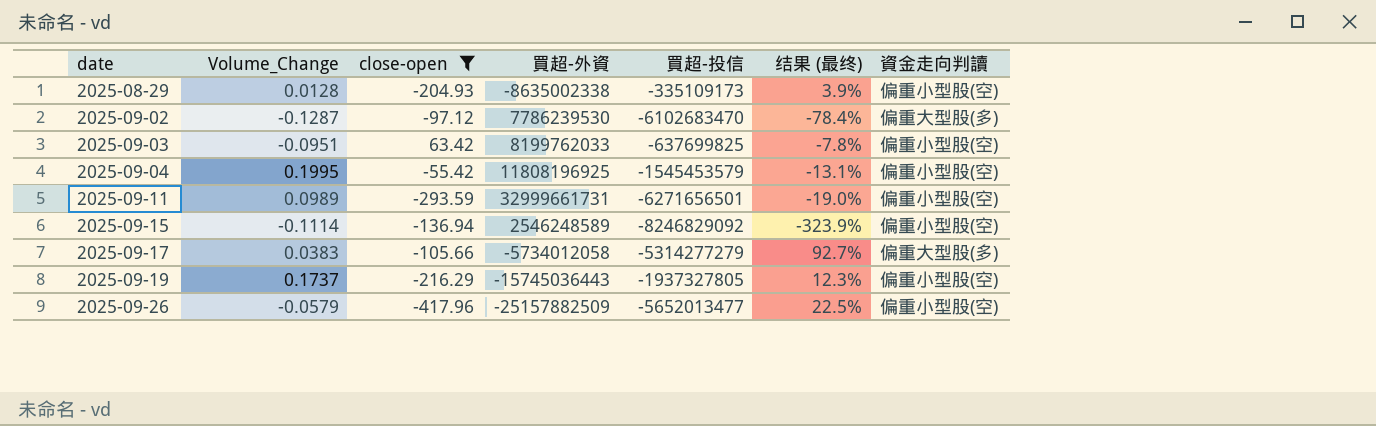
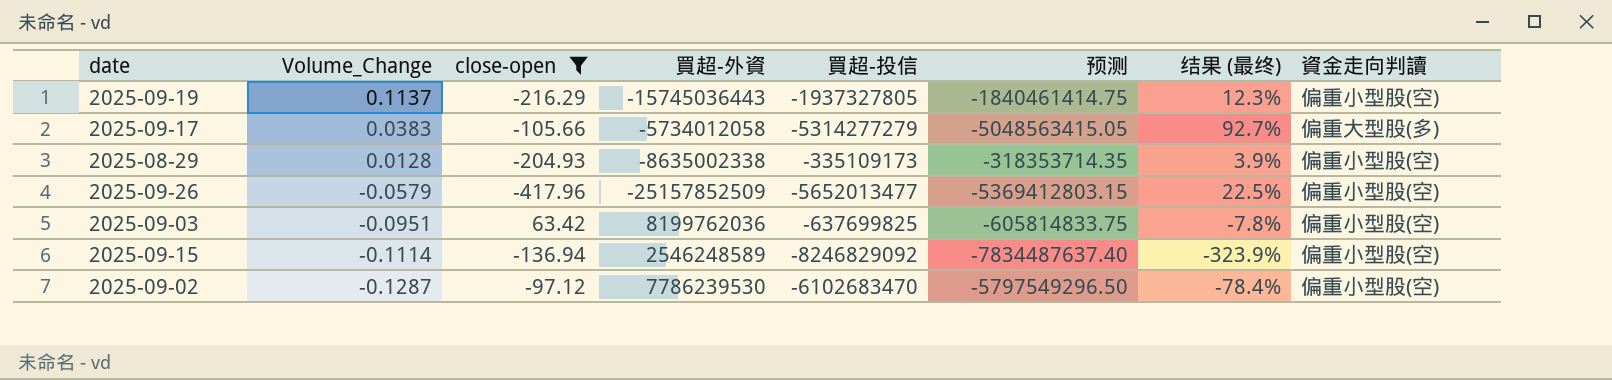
row order: date ascending -> Volume_Change descending
column 预测 | formula: none -> [買超-投信] * 0.95
row 2025-09-04: 0.1995 | -55.42 | 11808196925 | -1545453579 | -13.1% | 偏重小型股(空) -> none
row 2025-09-11: 0.0989 | -293.59 | 32999661731 | -6271656501 | -19.0% | 偏重小型股(空) -> none
2025-09-19 | Volume_Change: 0.1737 -> 0.1137
2025-09-26 | 買超-外資: -25157882509 -> -25157852509
2025-09-03 | 買超-外資: 8199762033 -> 8199762036
2025-09-02 | 資金走向判讀: 偏重大型股(多) -> 偏重小型股(空)

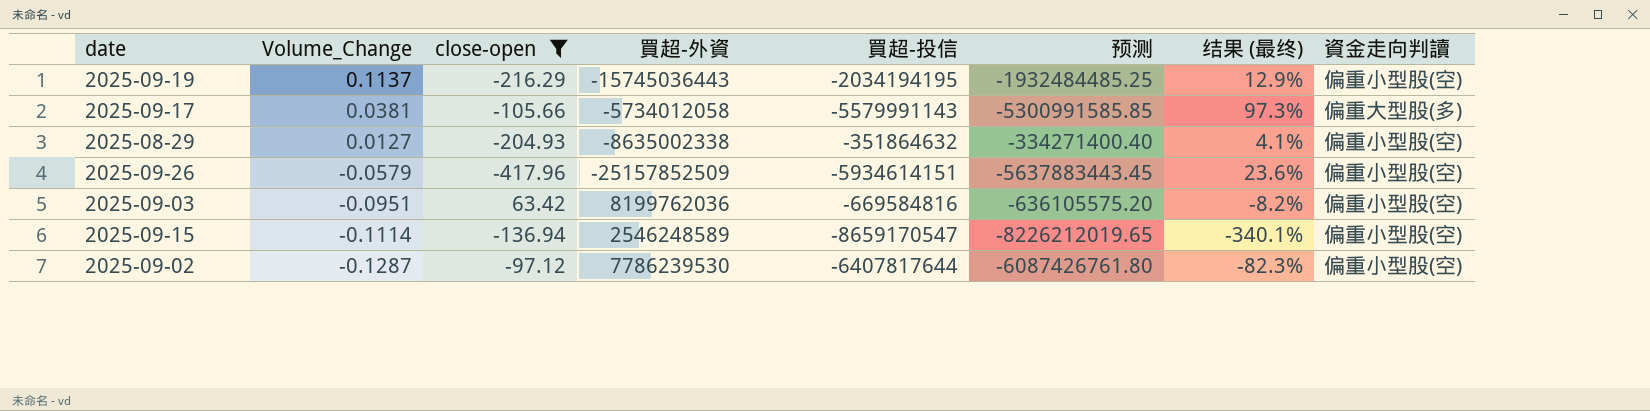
2025-09-19 | 買超-投信: -1937327805 -> -2034194195
2025-09-19 | 预测: -1840461414.75 -> -1932484485.25
2025-09-19 | 结果 (最终): 12.3% -> 12.9%
2025-09-17 | Volume_Change: 0.0383 -> 0.0381
2025-09-17 | 買超-投信: -5314277279 -> -5579991143
2025-09-17 | 预测: -5048563415.05 -> -5300991585.85
2025-09-17 | 结果 (最终): 92.7% -> 97.3%
2025-08-29 | Volume_Change: 0.0128 -> 0.0127
2025-08-29 | 買超-投信: -335109173 -> -351864632
2025-08-29 | 预测: -318353714.35 -> -334271400.40
2025-08-29 | 结果 (最终): 3.9% -> 4.1%
2025-09-26 | 買超-投信: -5652013477 -> -5934614151
2025-09-26 | 预测: -5369412803.15 -> -5637883443.45
2025-09-26 | 结果 (最终): 22.5% -> 23.6%
2025-09-03 | 買超-投信: -637699825 -> -669584816
2025-09-03 | 预测: -605814833.75 -> -636105575.20
2025-09-03 | 结果 (最终): -7.8% -> -8.2%
2025-09-15 | 買超-投信: -8246829092 -> -8659170547
2025-09-15 | 预测: -7834487637.40 -> -8226212019.65
2025-09-15 | 结果 (最终): -323.9% -> -340.1%
2025-09-02 | 買超-投信: -6102683470 -> -6407817644
2025-09-02 | 预测: -5797549296.50 -> -6087426761.80
2025-09-02 | 结果 (最终): -78.4% -> -82.3%

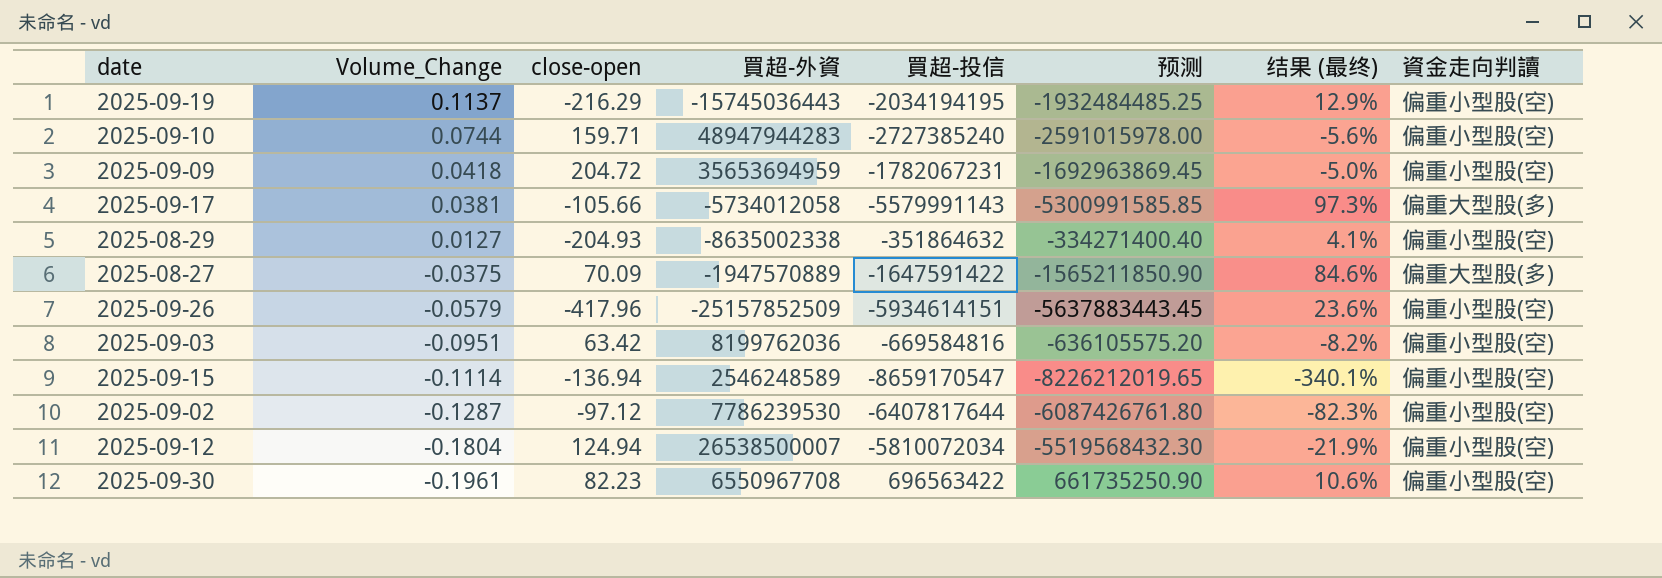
filter: close-open <= 63.42 -> none

